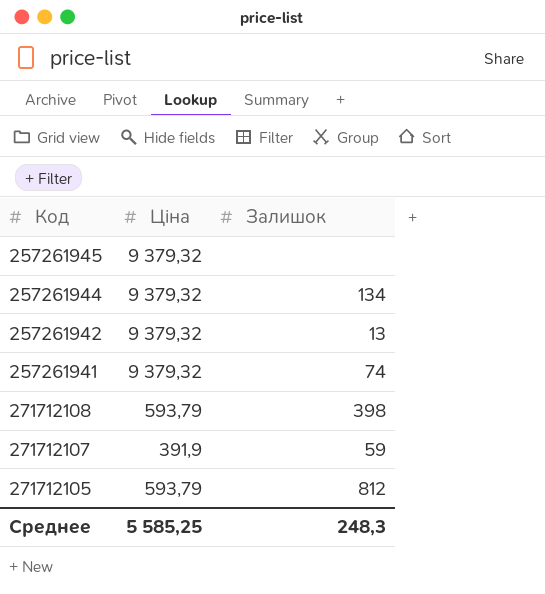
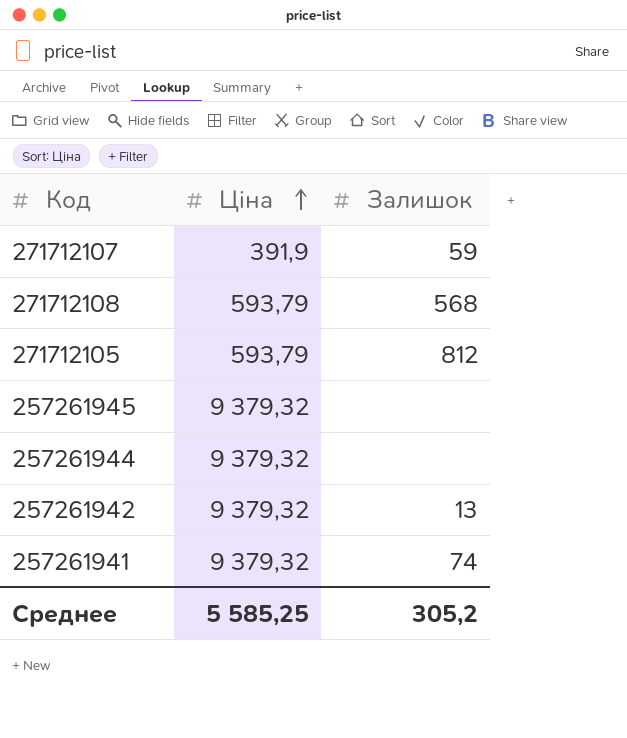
row order: none -> Ціна ascending
271712108 | Залишок: 398 -> 568
257261944 | Залишок: 134 -> none
Среднее | Залишок: 248,3 -> 305,2

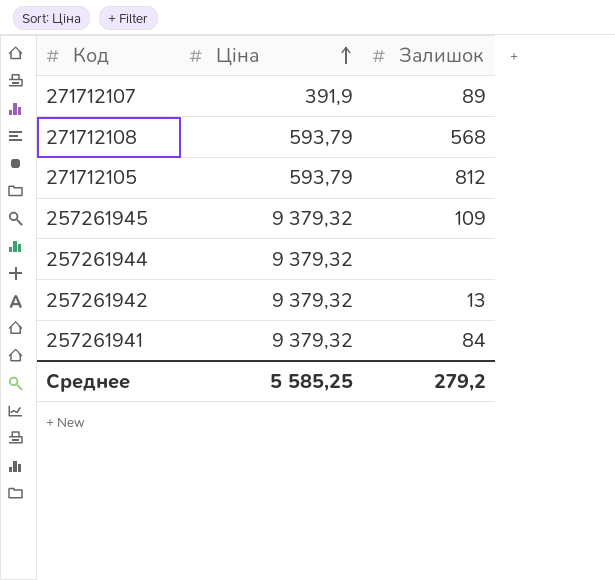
271712107 | Залишок: 59 -> 89
257261945 | Залишок: none -> 109
257261941 | Залишок: 74 -> 84
Среднее | Залишок: 305,2 -> 279,2

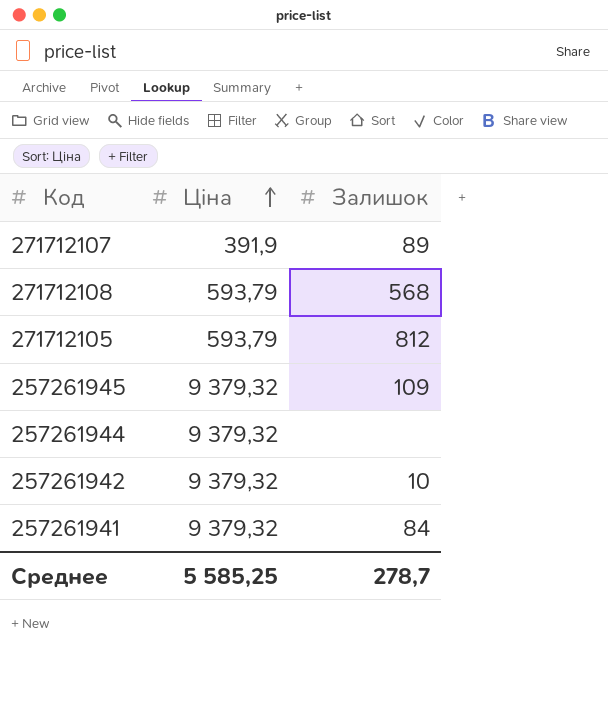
257261942 | Залишок: 13 -> 10
Среднее | Залишок: 279,2 -> 278,7

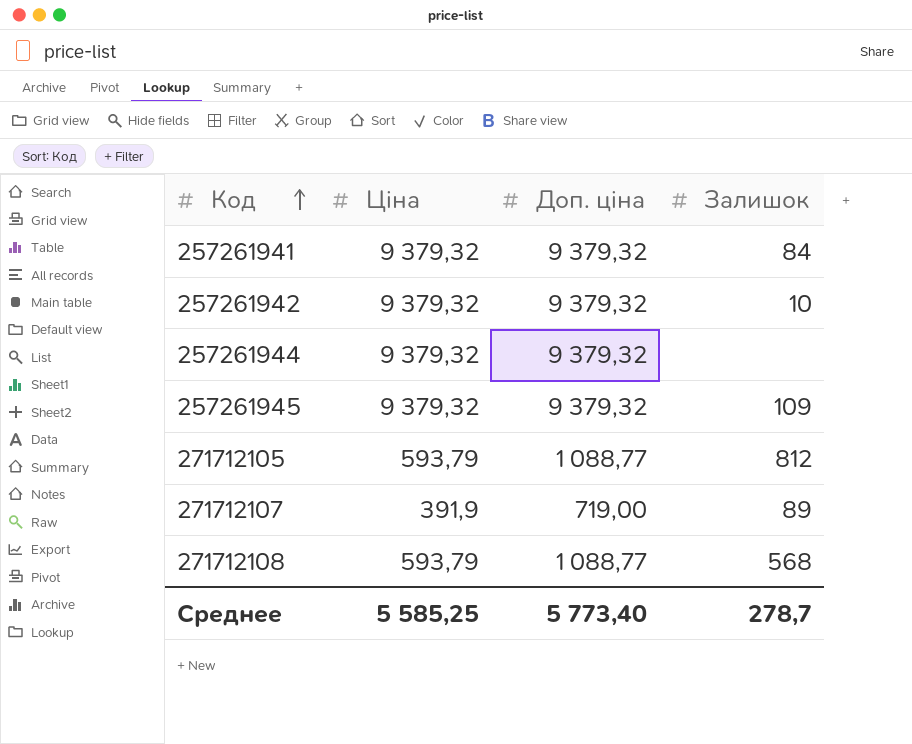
row order: Ціна ascending -> Код ascending
column Доп. ціна | position: none -> 3

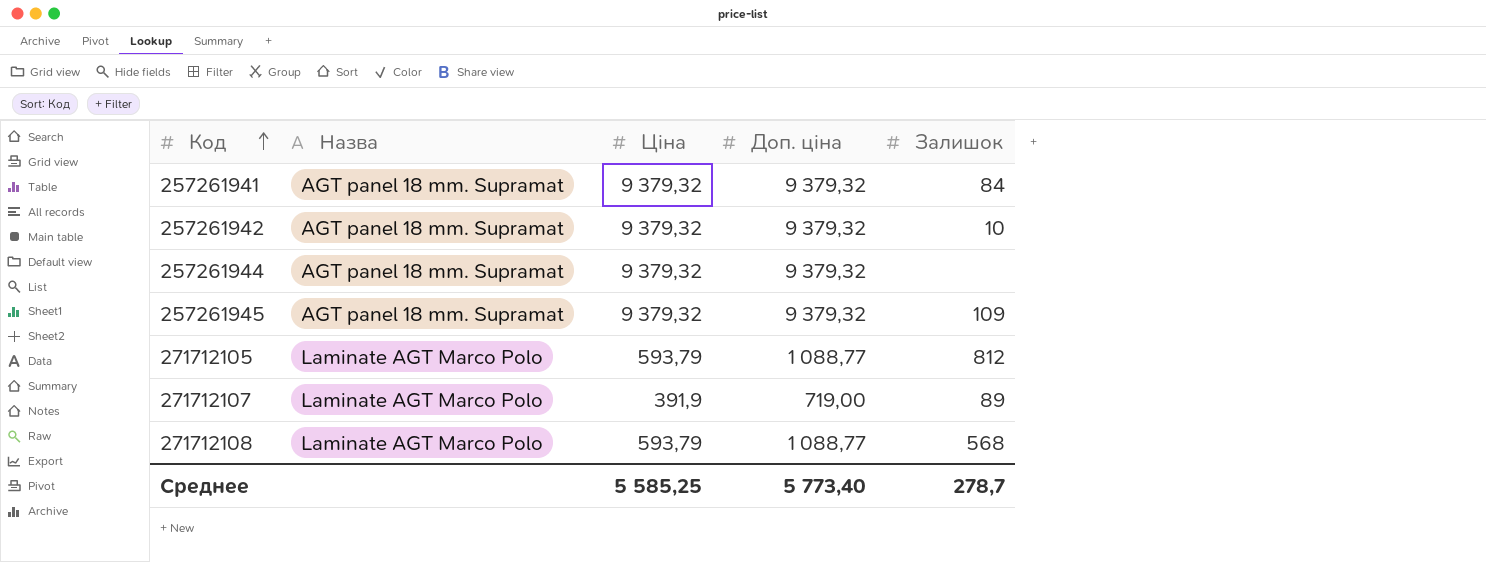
column Назва | position: none -> 2

